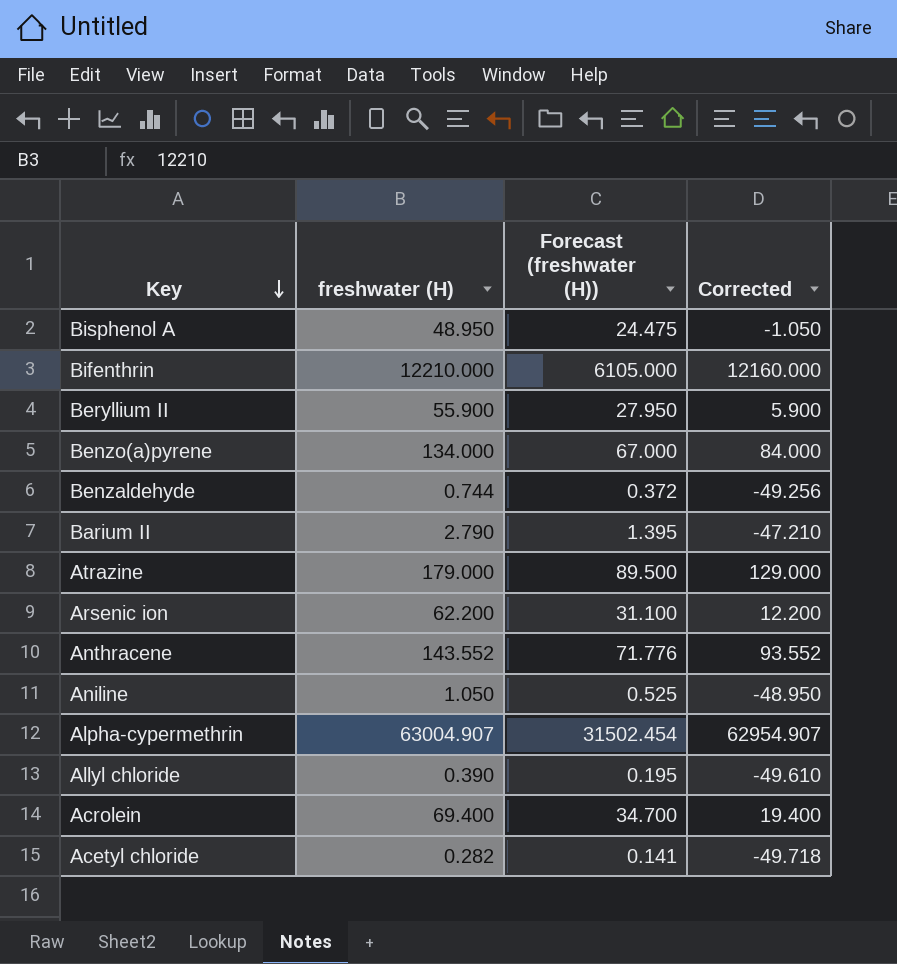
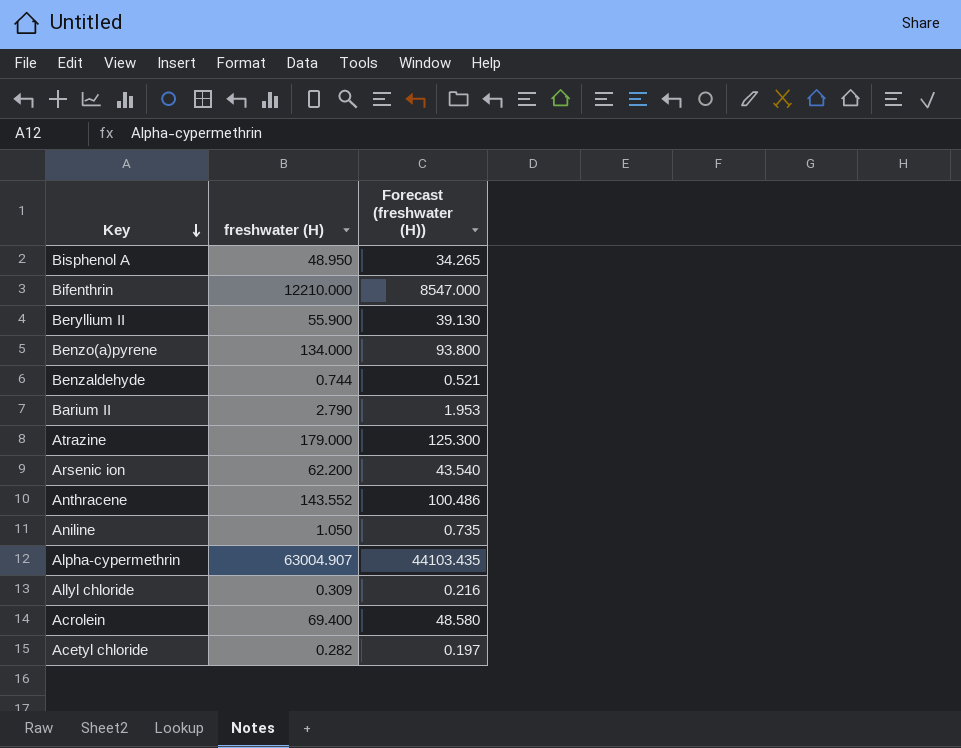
column Corrected | formula: [freshwater (H)] - 50 -> none
column Forecast (freshwater (H)) | formula: [freshwater (H)] * 0.5 -> [freshwater (H)] * 0.7
Allyl chloride | freshwater (H): 0.390 -> 0.309

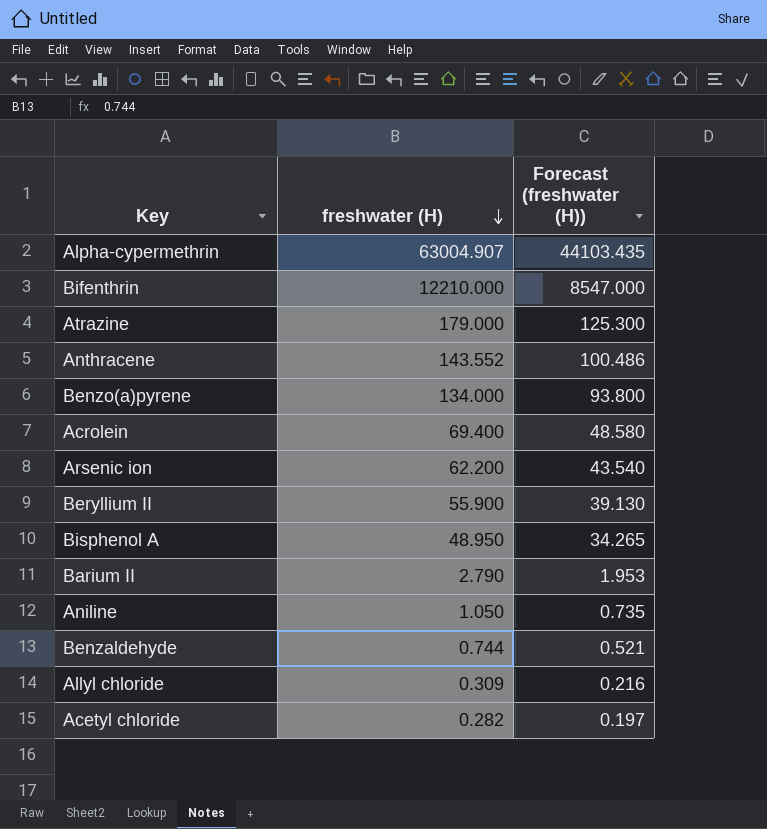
row order: Key descending -> freshwater (H) descending

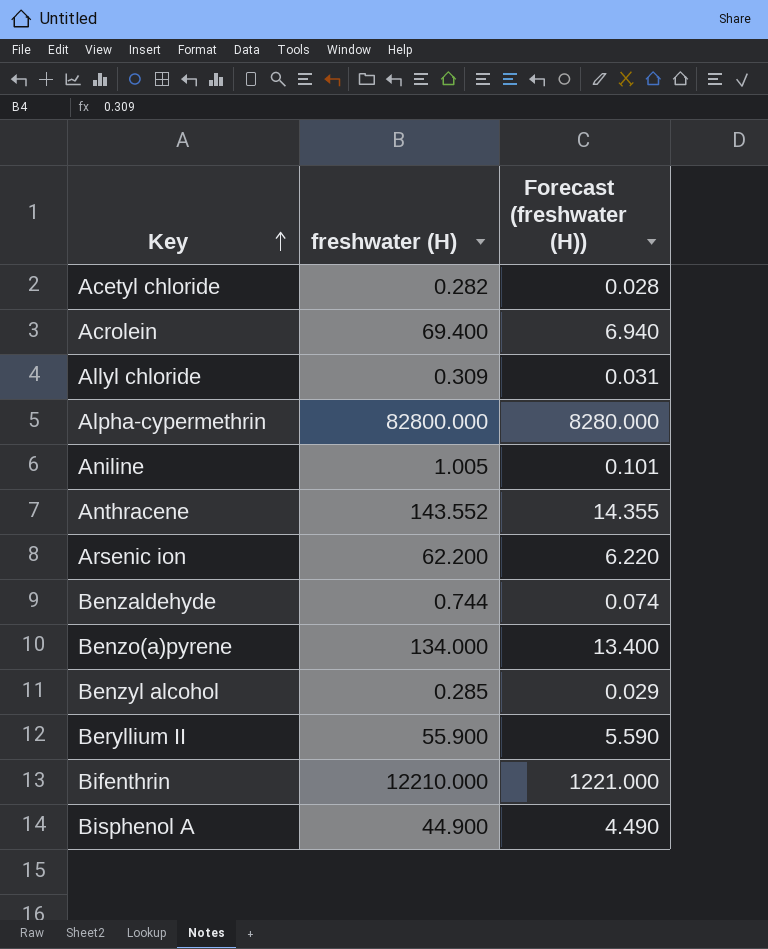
row order: freshwater (H) descending -> Key ascending
column Forecast (freshwater (H)) | formula: [freshwater (H)] * 0.7 -> [freshwater (H)] * 0.1
row Atrazine: 179.000 | 125.300 -> none
row Barium II: 2.790 | 1.953 -> none
Alpha-cypermethrin | freshwater (H): 63004.907 -> 82800.000
Aniline | freshwater (H): 1.050 -> 1.005
row Benzyl alcohol: none -> 0.285 | 0.029
Bisphenol A | freshwater (H): 48.950 -> 44.900

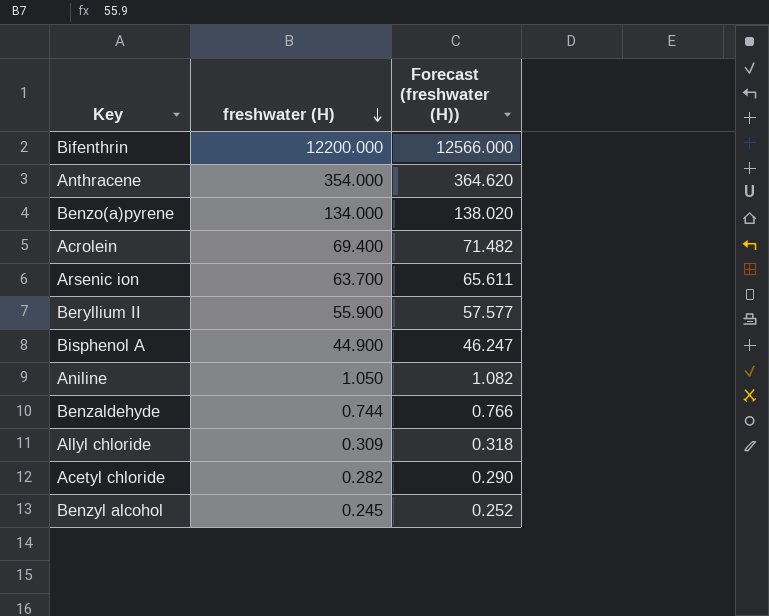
row order: Key ascending -> freshwater (H) descending
column Forecast (freshwater (H)) | formula: [freshwater (H)] * 0.1 -> [freshwater (H)] * 1.03
row Alpha-cypermethrin: 82800.000 | 8280.000 -> none
Bifenthrin | freshwater (H): 12210.000 -> 12200.000
Anthracene | freshwater (H): 143.552 -> 354.000
Arsenic ion | freshwater (H): 62.200 -> 63.700
Aniline | freshwater (H): 1.005 -> 1.050
Benzyl alcohol | freshwater (H): 0.285 -> 0.245

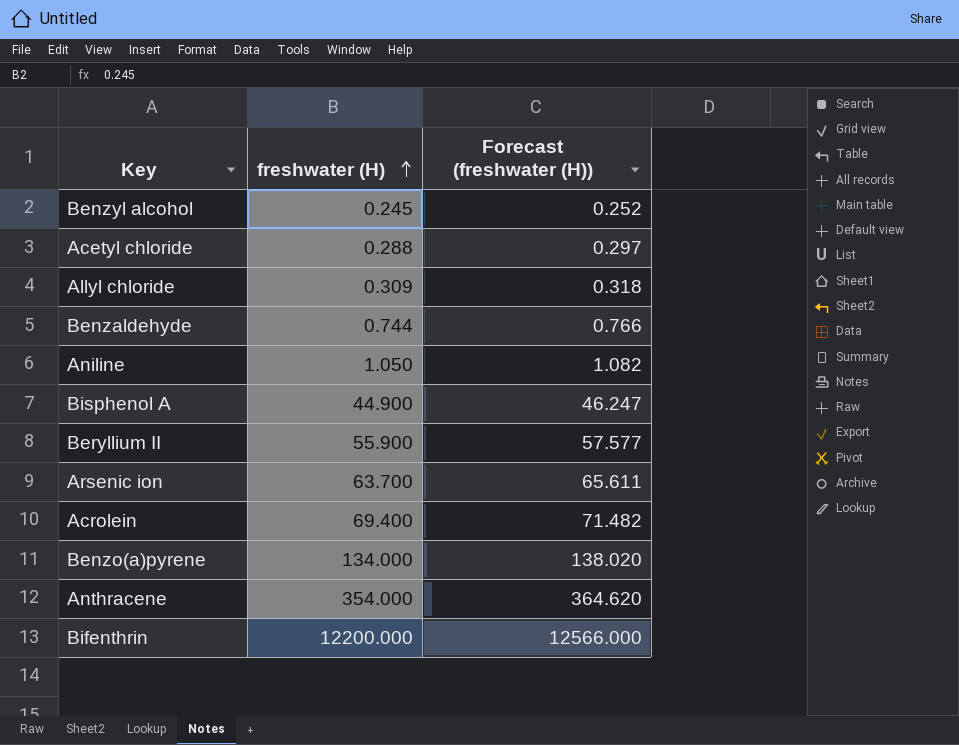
row order: freshwater (H) descending -> freshwater (H) ascending
Acetyl chloride | freshwater (H): 0.282 -> 0.288
Acetyl chloride | Forecast (freshwater (H)): 0.290 -> 0.297

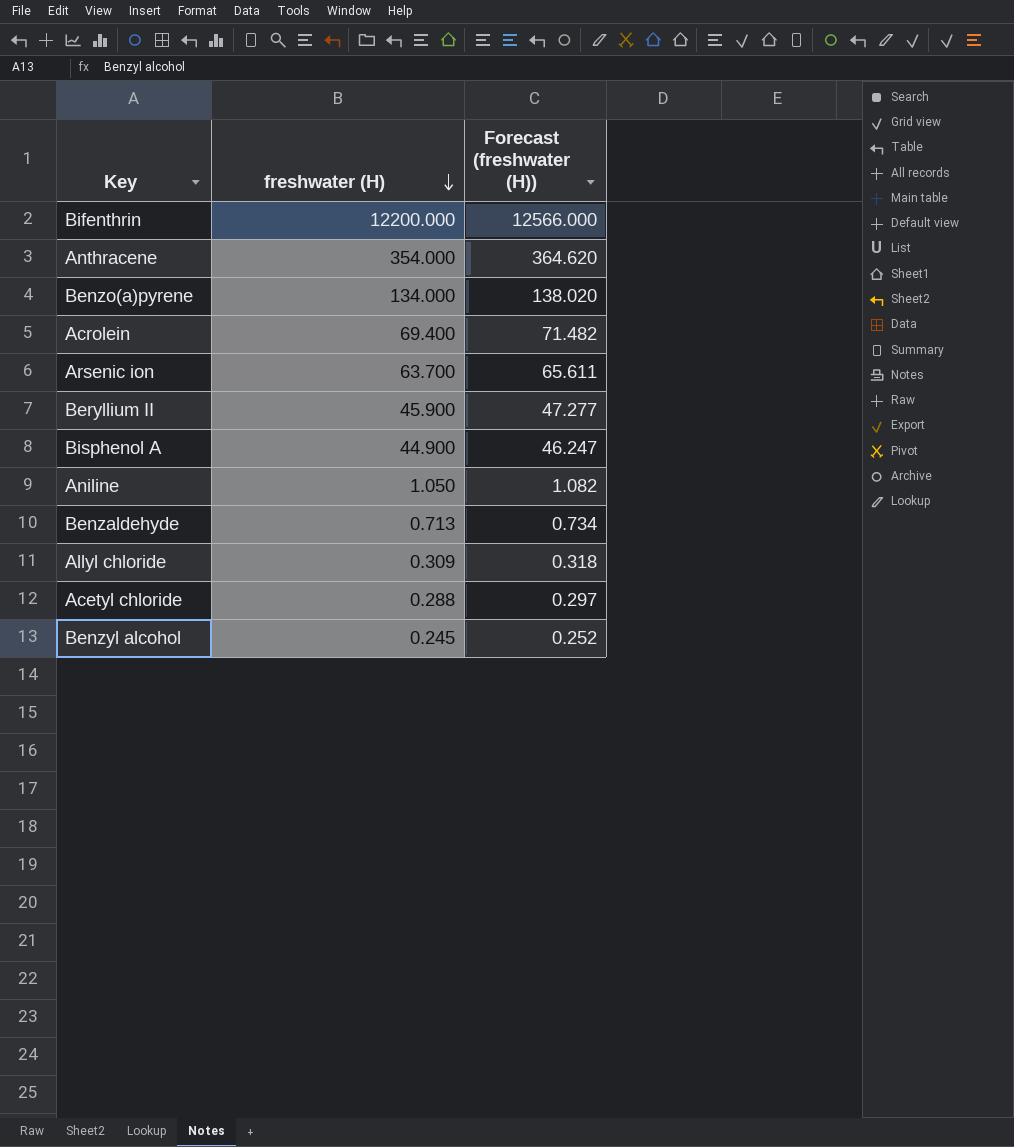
row order: freshwater (H) ascending -> freshwater (H) descending
Beryllium II | freshwater (H): 55.900 -> 45.900
Beryllium II | Forecast (freshwater (H)): 57.577 -> 47.277
Benzaldehyde | freshwater (H): 0.744 -> 0.713
Benzaldehyde | Forecast (freshwater (H)): 0.766 -> 0.734

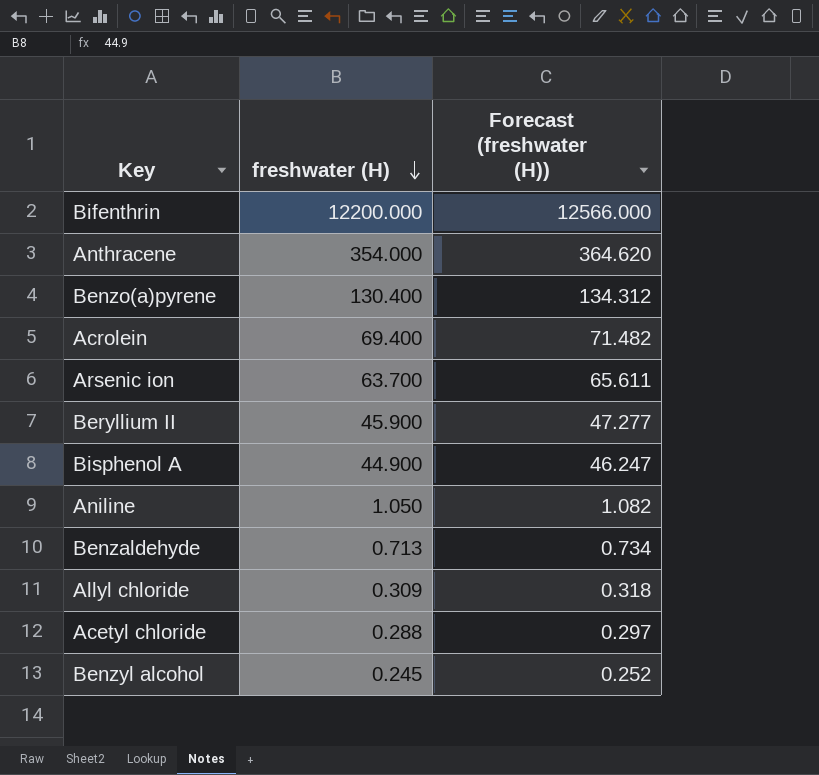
Benzo(a)pyrene | freshwater (H): 134.000 -> 130.400
Benzo(a)pyrene | Forecast (freshwater (H)): 138.020 -> 134.312

